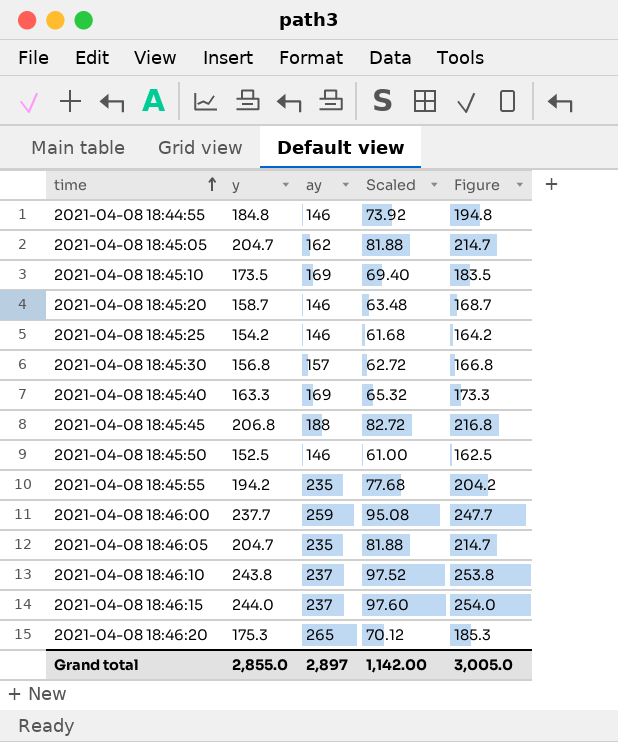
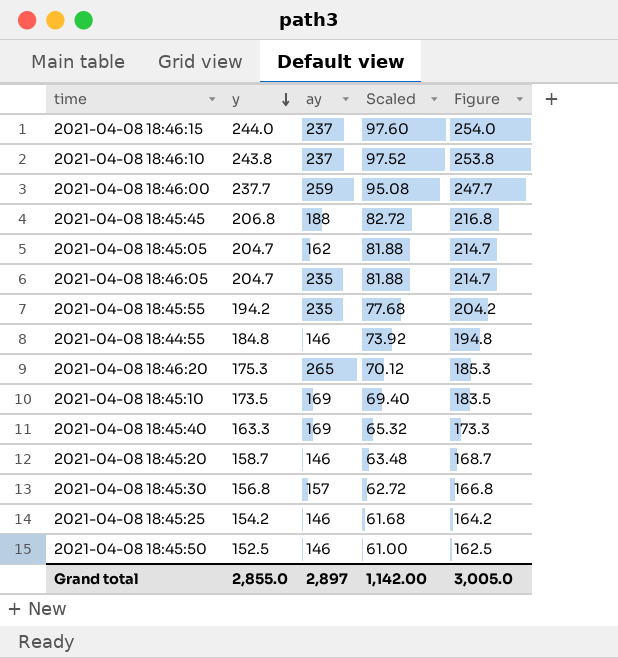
row order: time ascending -> y descending

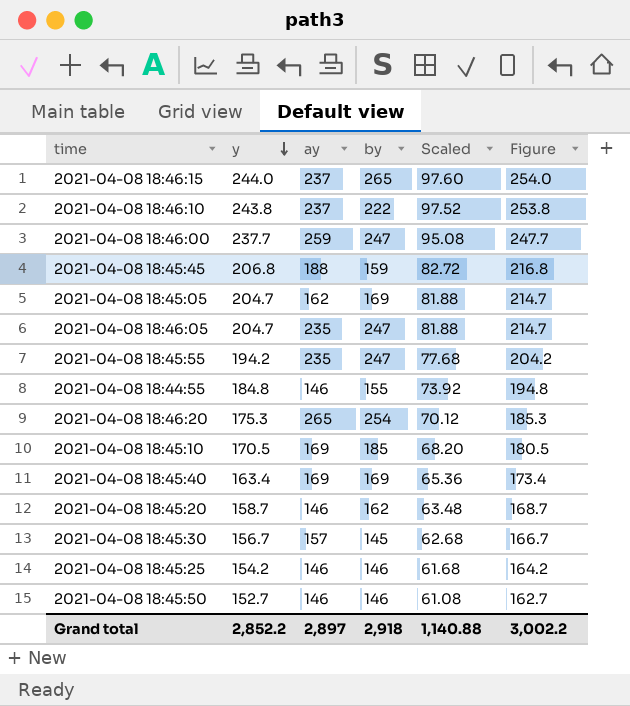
column by | position: none -> 4
2021-04-08 18:45:10 | y: 173.5 -> 170.5
2021-04-08 18:45:10 | Scaled: 69.40 -> 68.20
2021-04-08 18:45:10 | Figure: 183.5 -> 180.5
2021-04-08 18:45:40 | y: 163.3 -> 163.4
2021-04-08 18:45:40 | Scaled: 65.32 -> 65.36
2021-04-08 18:45:40 | Figure: 173.3 -> 173.4
2021-04-08 18:45:30 | y: 156.8 -> 156.7
2021-04-08 18:45:30 | Scaled: 62.72 -> 62.68
2021-04-08 18:45:30 | Figure: 166.8 -> 166.7
2021-04-08 18:45:50 | y: 152.5 -> 152.7
2021-04-08 18:45:50 | Scaled: 61.00 -> 61.08
2021-04-08 18:45:50 | Figure: 162.5 -> 162.7
Grand total | y: 2,855.0 -> 2,852.2
Grand total | Scaled: 1,142.00 -> 1,140.88
Grand total | Figure: 3,005.0 -> 3,002.2

